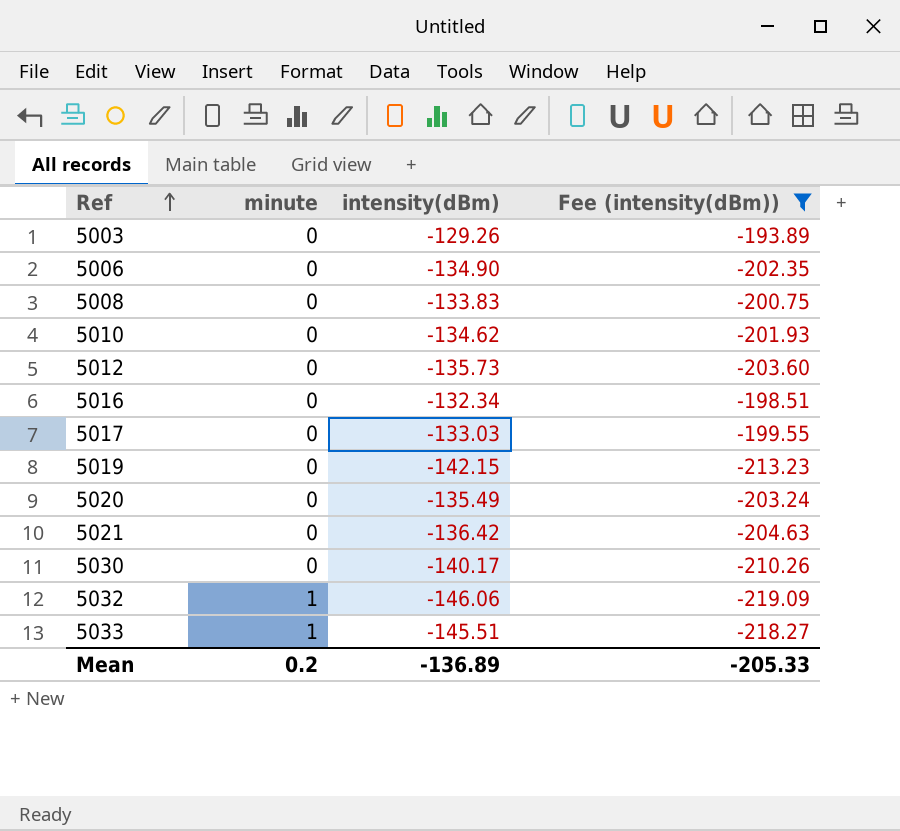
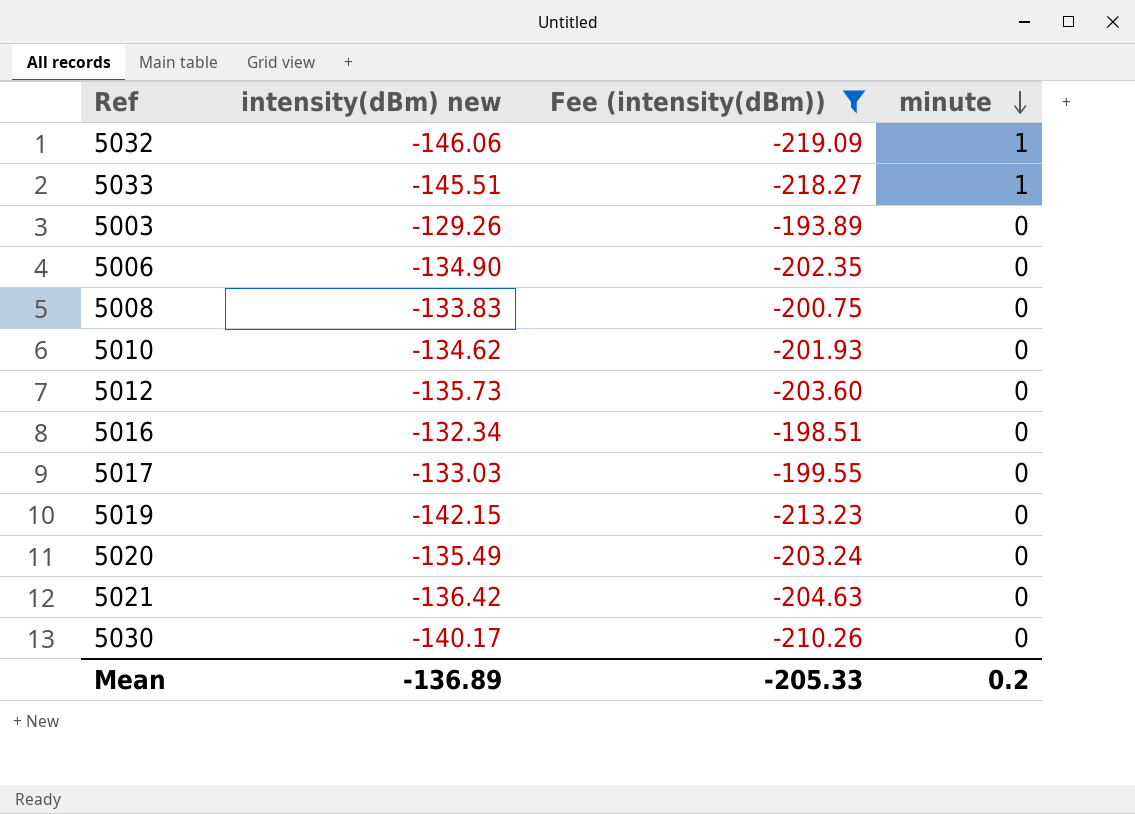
row order: Ref ascending -> minute descending
column name: intensity(dBm) -> intensity(dBm) new
column minute | position: 2 -> 4

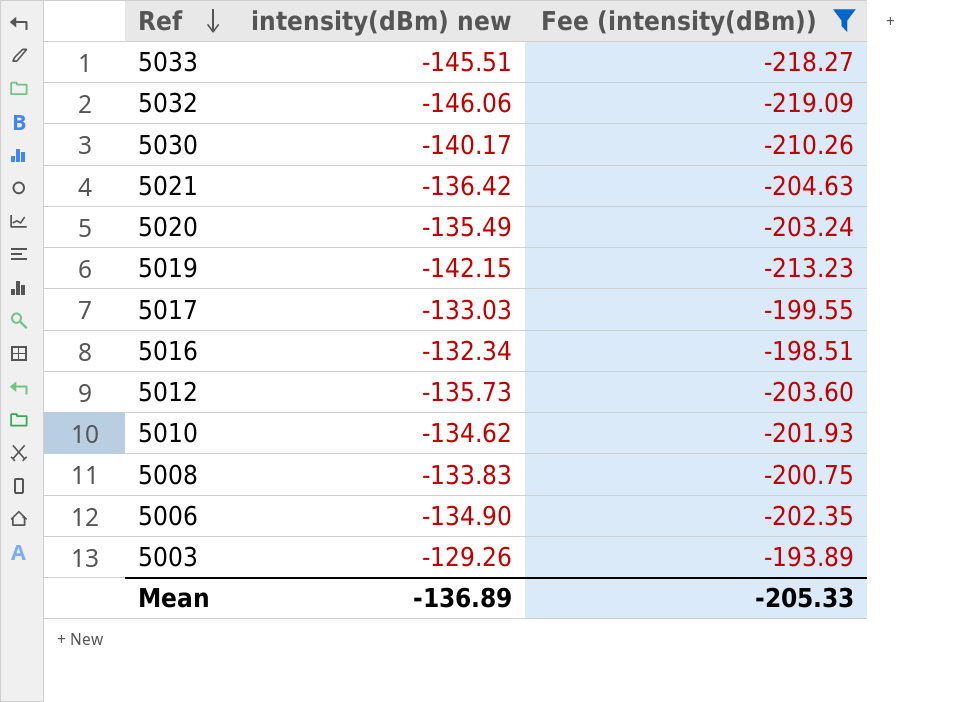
row order: minute descending -> Ref descending
column minute | position: 4 -> none

